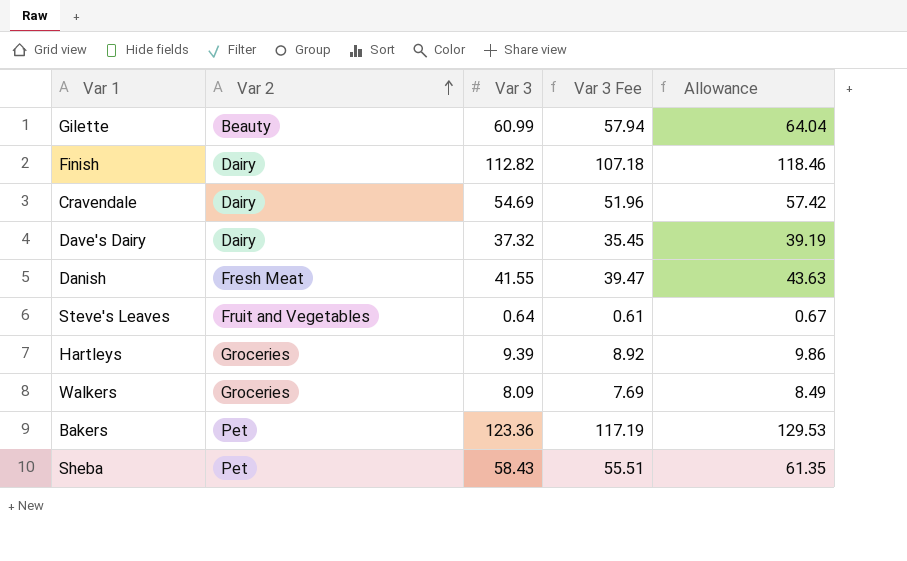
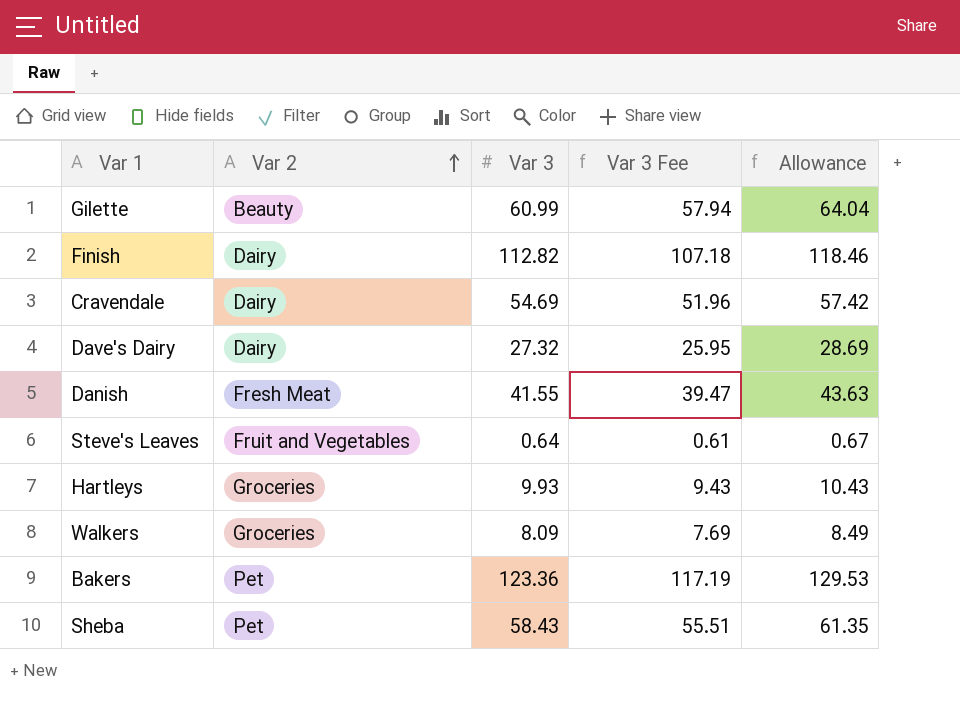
Dave's Dairy | Var 3: 37.32 -> 27.32
Dave's Dairy | Var 3 Fee: 35.45 -> 25.95
Dave's Dairy | Allowance: 39.19 -> 28.69
Hartleys | Var 3: 9.39 -> 9.93
Hartleys | Var 3 Fee: 8.92 -> 9.43
Hartleys | Allowance: 9.86 -> 10.43

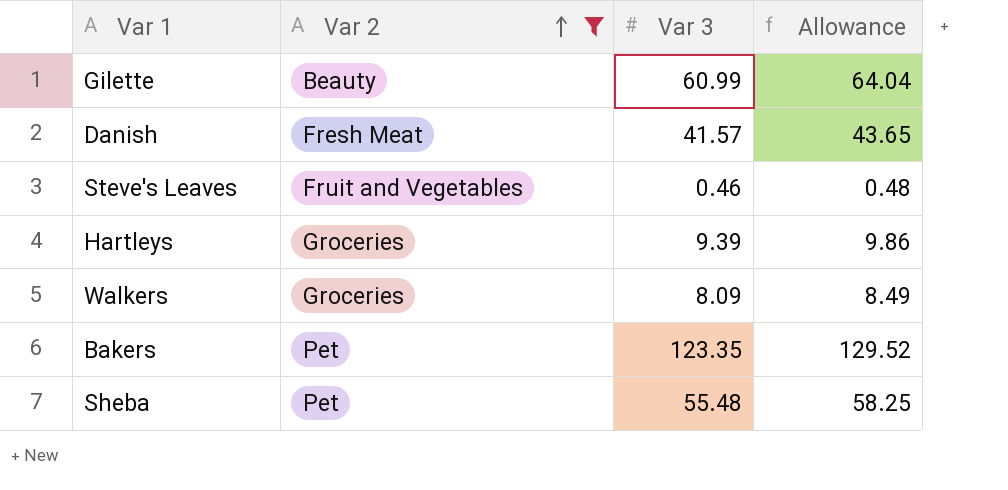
filter: none -> Var 2 != Dairy
column Var 3 Fee | formula: [Var 3] * 0.95 -> none
Danish | Var 3: 41.55 -> 41.57
Danish | Allowance: 43.63 -> 43.65
Steve's Leaves | Var 3: 0.64 -> 0.46
Steve's Leaves | Allowance: 0.67 -> 0.48
Hartleys | Var 3: 9.93 -> 9.39
Hartleys | Allowance: 10.43 -> 9.86
Bakers | Var 3: 123.36 -> 123.35
Bakers | Allowance: 129.53 -> 129.52
Sheba | Var 3: 58.43 -> 55.48
Sheba | Allowance: 61.35 -> 58.25

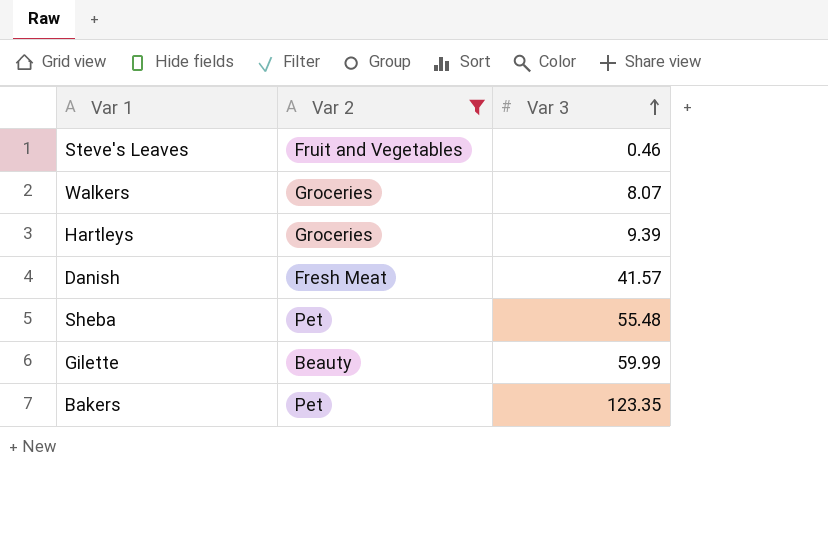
row order: Var 2 ascending -> Var 3 ascending
column Allowance | formula: [Var 3] * 1.05 -> none
Walkers | Var 3: 8.09 -> 8.07
Gilette | Var 3: 60.99 -> 59.99

